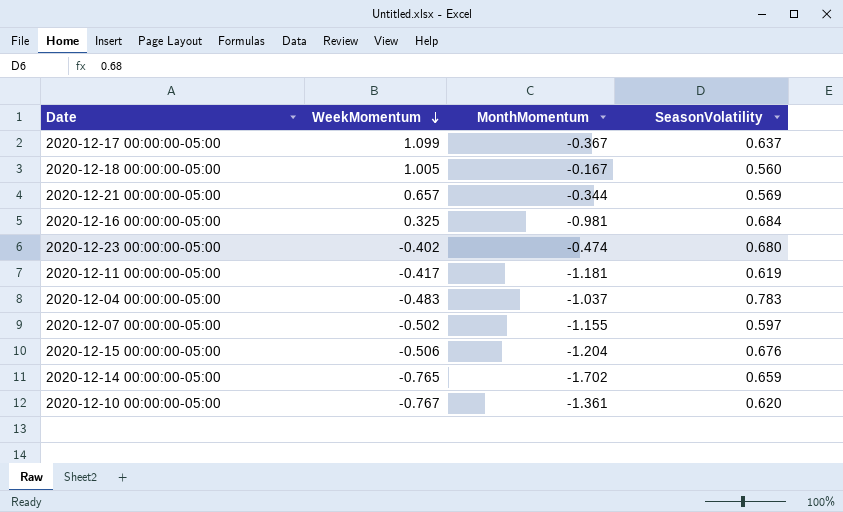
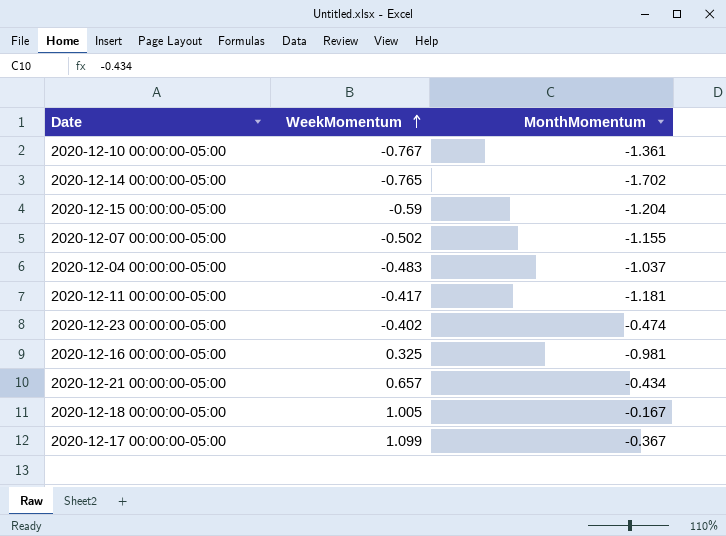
row order: WeekMomentum descending -> WeekMomentum ascending
column SeasonVolatility | position: 4 -> none
2020-12-15 00:00:00-05:00 | WeekMomentum: -0.506 -> -0.59
2020-12-21 00:00:00-05:00 | MonthMomentum: -0.344 -> -0.434

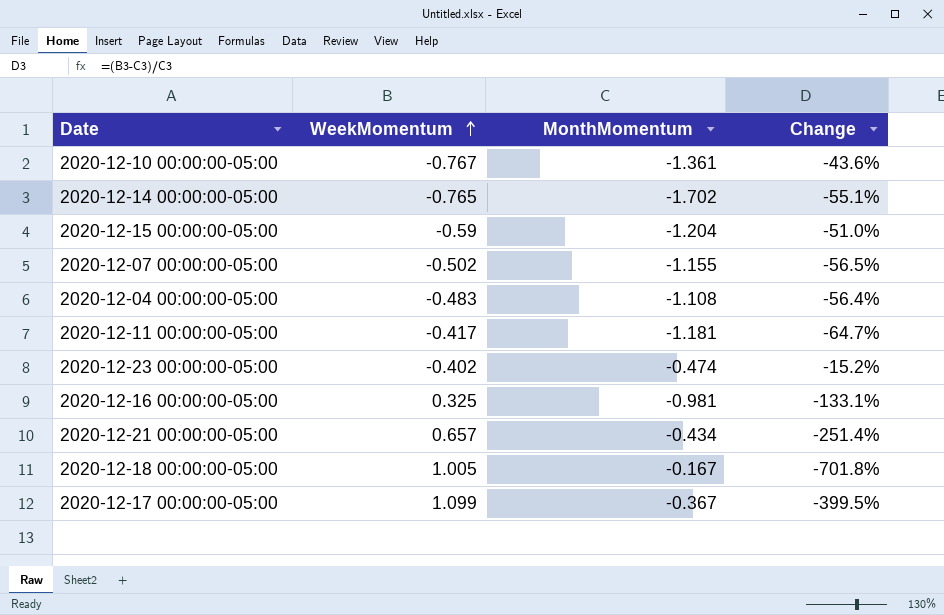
column Change | formula: none -> ([WeekMomentum] - [MonthMomentum]) / [MonthMomentum]
2020-12-04 00:00:00-05:00 | MonthMomentum: -1.037 -> -1.108

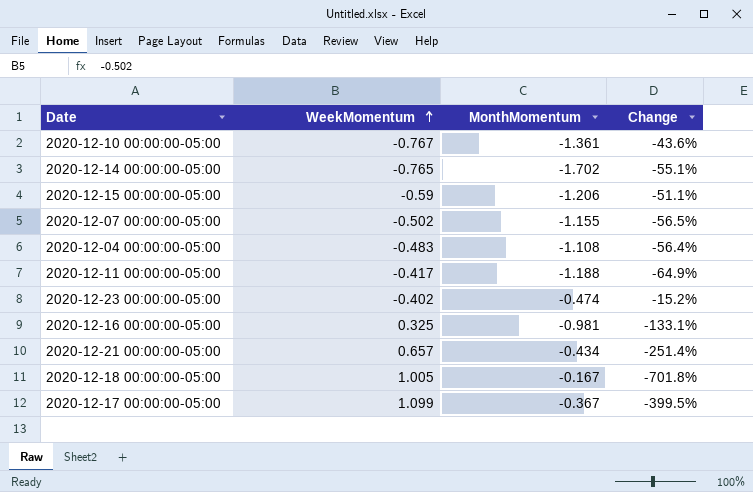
2020-12-15 00:00:00-05:00 | MonthMomentum: -1.204 -> -1.206
2020-12-15 00:00:00-05:00 | Change: -51.0% -> -51.1%
2020-12-11 00:00:00-05:00 | MonthMomentum: -1.181 -> -1.188
2020-12-11 00:00:00-05:00 | Change: -64.7% -> -64.9%

